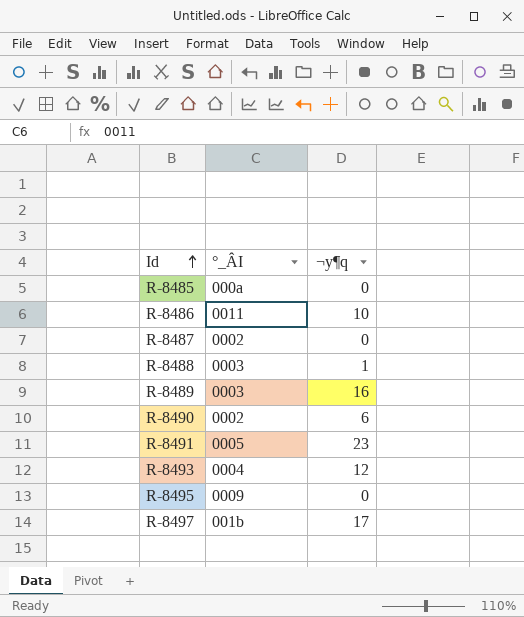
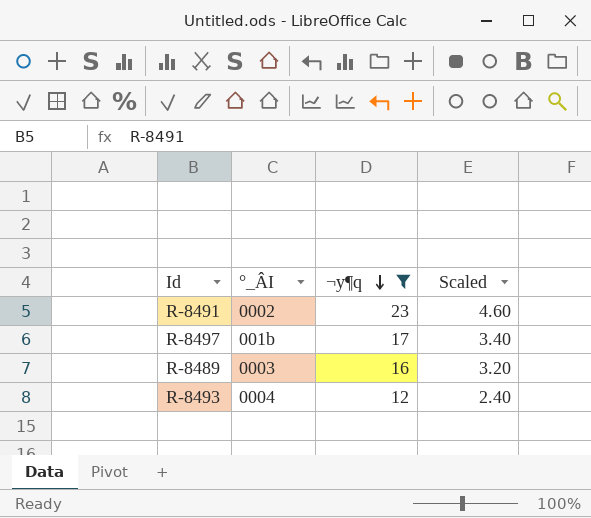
filter: none -> ¬y¶q >= 12
row order: Id ascending -> ¬y¶q descending
column Scaled | formula: none -> [¬y¶q] * 0.2
R-8491 | °_ÂI: 0005 -> 0002

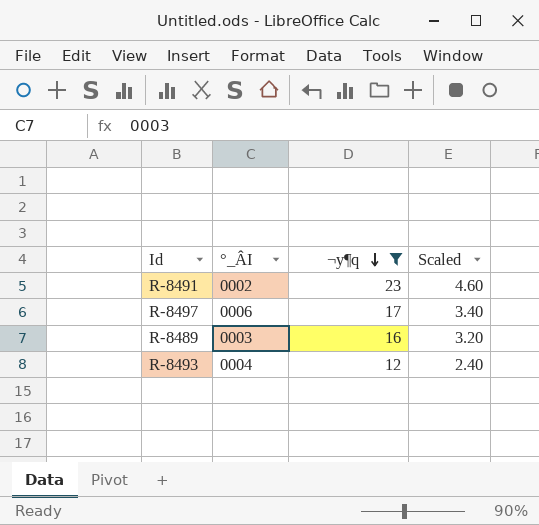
R-8497 | °_ÂI: 001b -> 0006

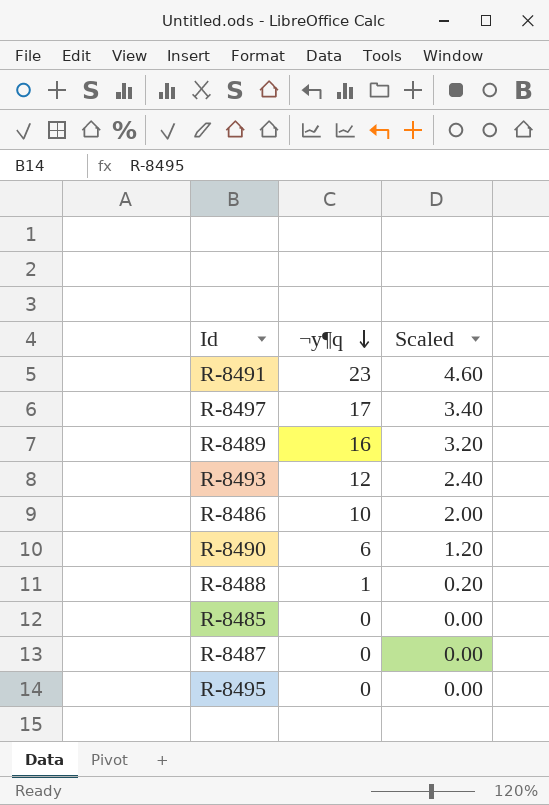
filter: ¬y¶q >= 12 -> none
column °_ÂI | position: 2 -> none

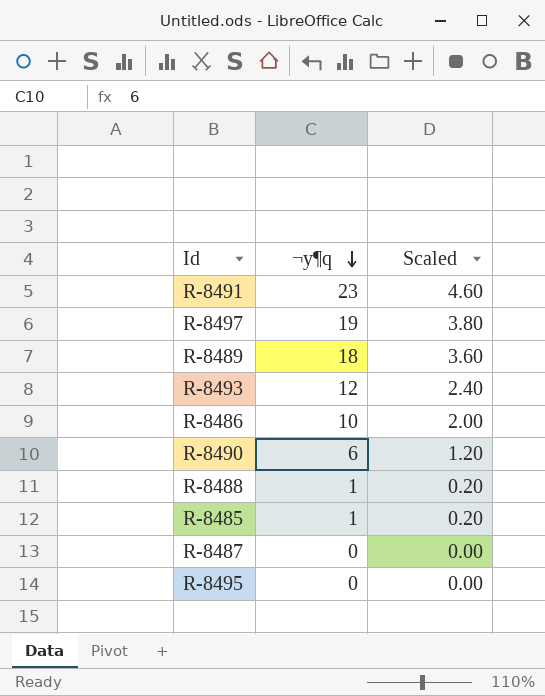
R-8497 | ¬y¶q: 17 -> 19
R-8497 | Scaled: 3.40 -> 3.80
R-8489 | ¬y¶q: 16 -> 18
R-8489 | Scaled: 3.20 -> 3.60
R-8485 | ¬y¶q: 0 -> 1
R-8485 | Scaled: 0.00 -> 0.20

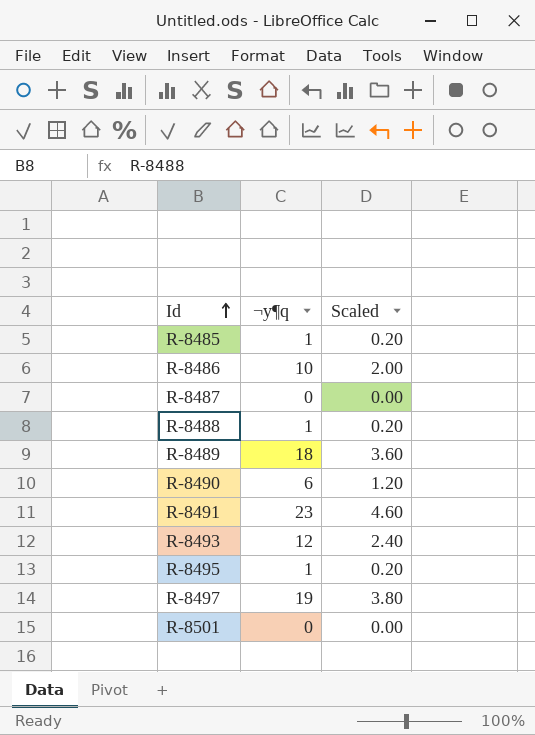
row order: ¬y¶q descending -> Id ascending
R-8495 | ¬y¶q: 0 -> 1
R-8495 | Scaled: 0.00 -> 0.20
row R-8501: none -> 0 | 0.00

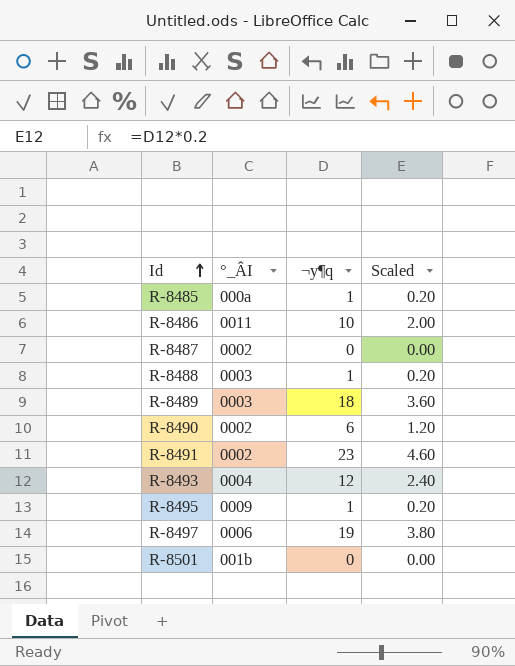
column °_ÂI | position: none -> 2

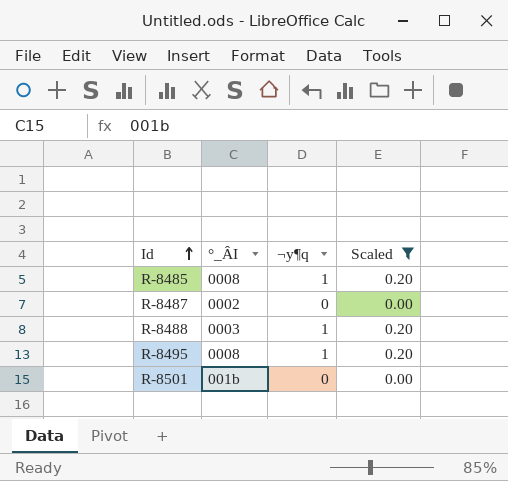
filter: none -> Scaled <= 0.20
R-8485 | °_ÂI: 000a -> 0008
R-8495 | °_ÂI: 0009 -> 0008

